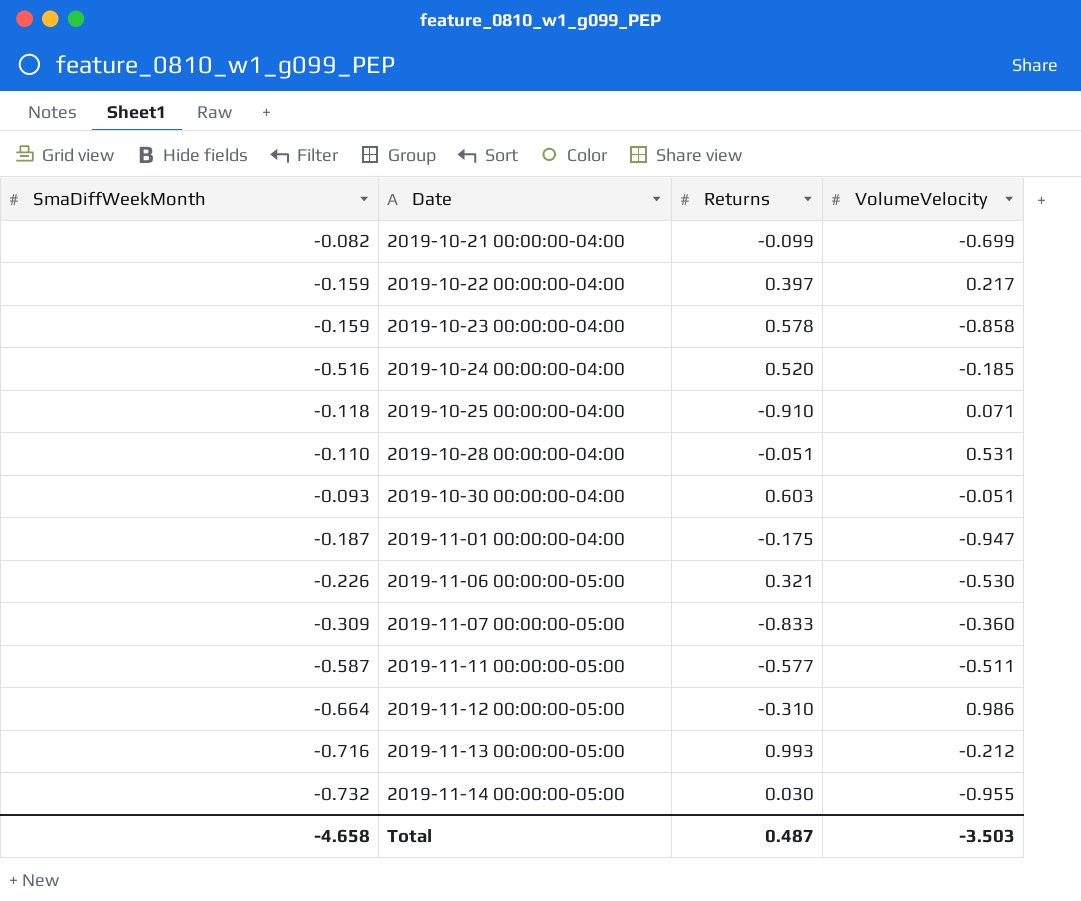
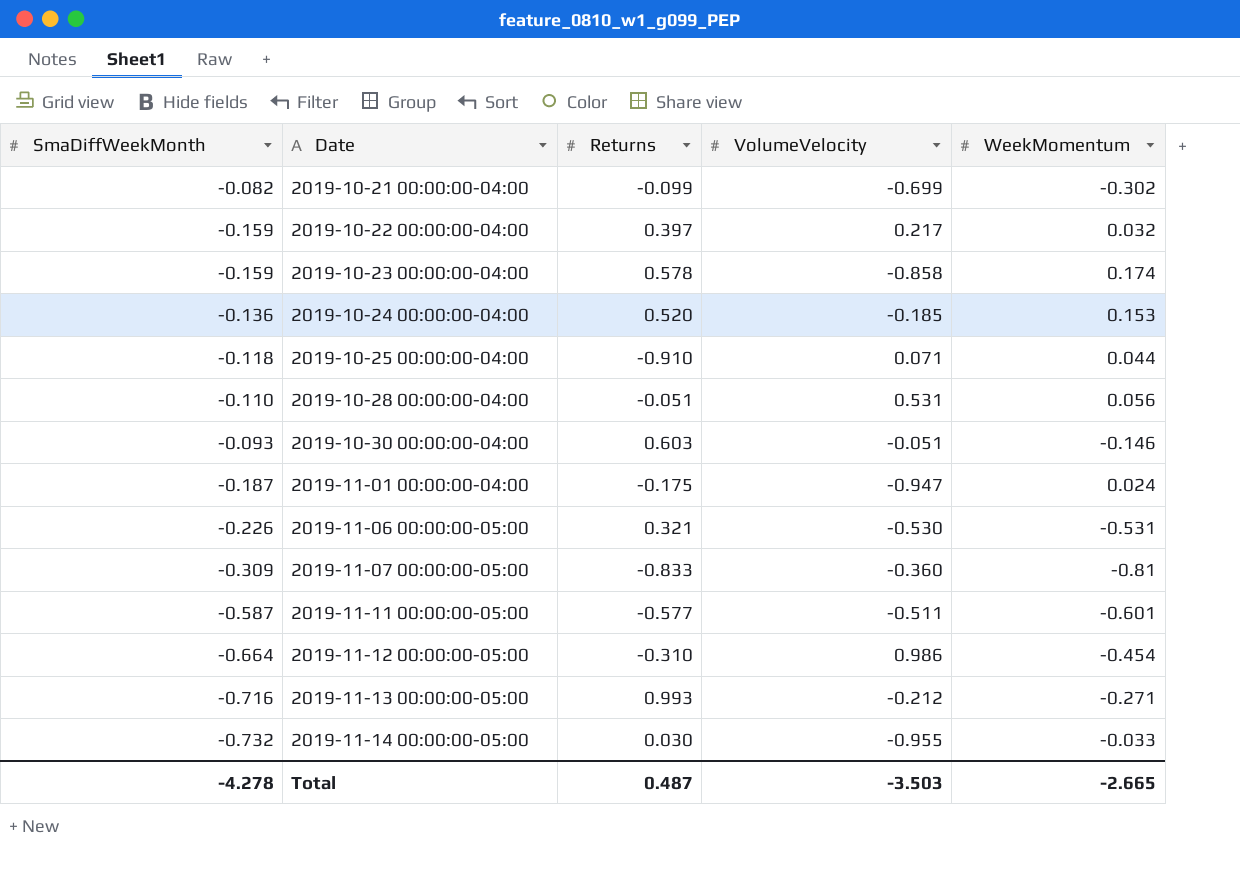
column WeekMomentum | position: none -> 5
2019-10-24 00:00:00-04:00 | SmaDiffWeekMonth: -0.516 -> -0.136
Total | SmaDiffWeekMonth: -4.658 -> -4.278

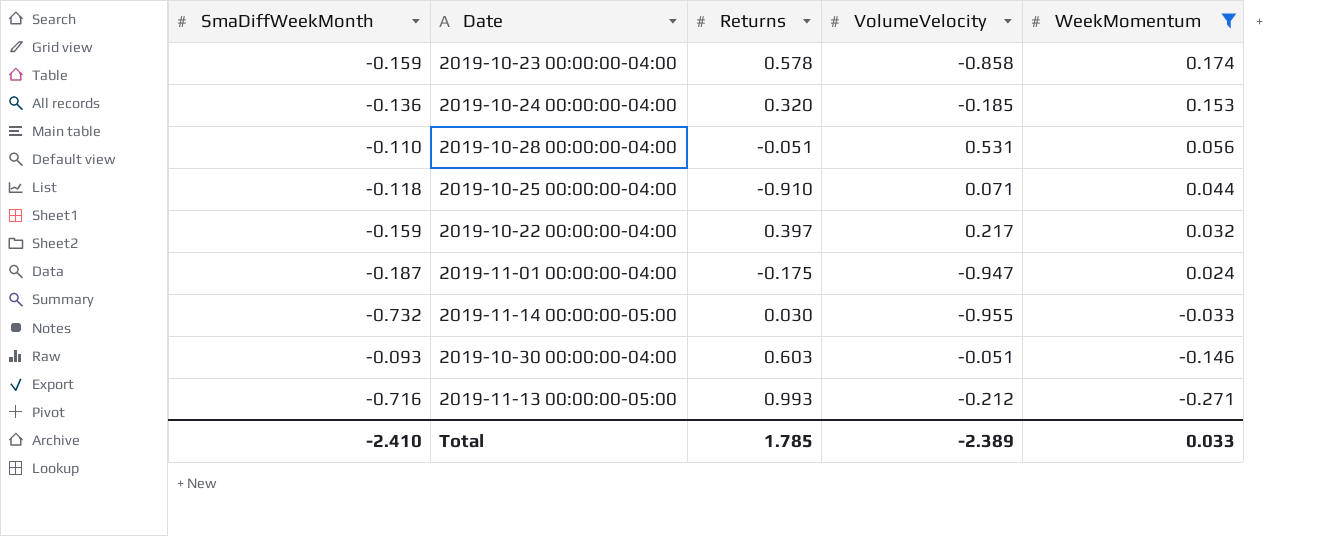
filter: none -> WeekMomentum >= -0.271
row order: Date ascending -> WeekMomentum descending
2019-10-24 00:00:00-04:00 | Returns: 0.520 -> 0.320
Total | SmaDiffWeekMonth: -4.278 -> -2.410
Total | Returns: 0.487 -> 1.785
Total | VolumeVelocity: -3.503 -> -2.389
Total | WeekMomentum: -2.665 -> 0.033

